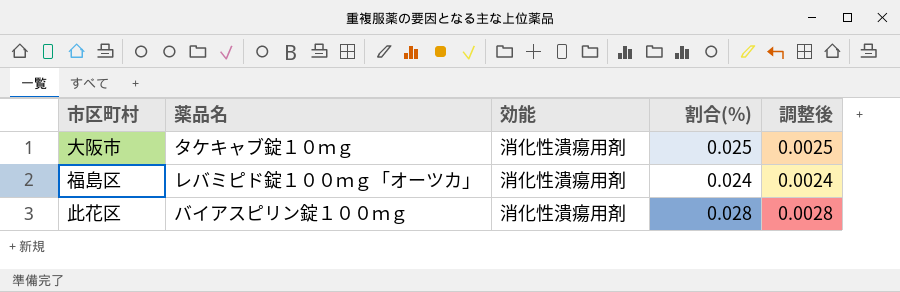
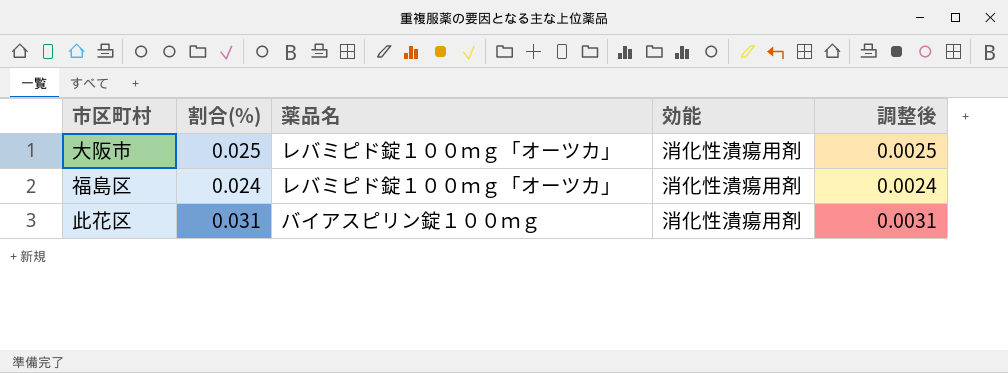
column 割合(%) | position: 4 -> 2
大阪市 | 薬品名: タケキャブ錠１０ｍｇ -> レバミピド錠１００ｍｇ「オーツカ」
此花区 | 割合(%): 0.028 -> 0.031
此花区 | 調整後: 0.0028 -> 0.0031

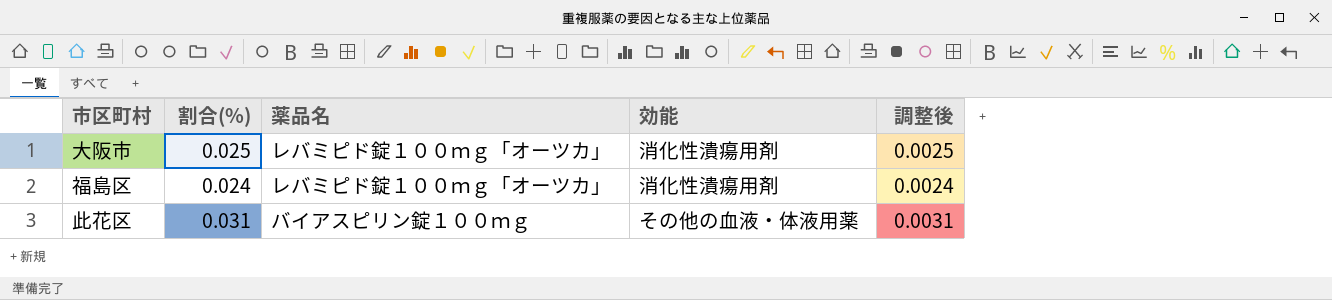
此花区 | 効能: 消化性潰瘍用剤 -> その他の血液・体液用薬

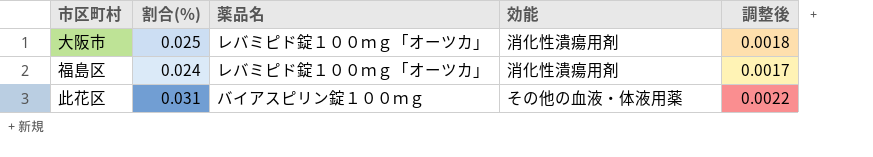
column 調整後 | formula: [割合(%)] * 0.1 -> [割合(%)] * 0.07

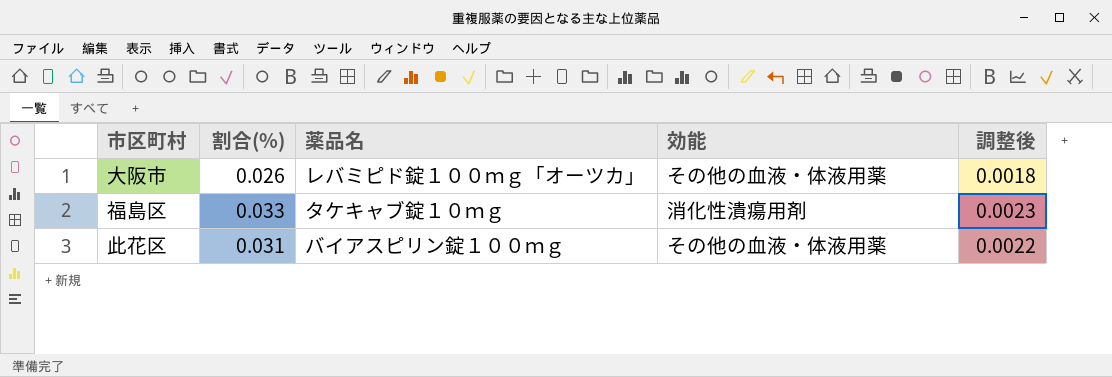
大阪市 | 割合(%): 0.025 -> 0.026
大阪市 | 効能: 消化性潰瘍用剤 -> その他の血液・体液用薬
福島区 | 割合(%): 0.024 -> 0.033
福島区 | 薬品名: レバミピド錠１００ｍｇ「オーツカ」 -> タケキャブ錠１０ｍｇ
福島区 | 調整後: 0.0017 -> 0.0023

